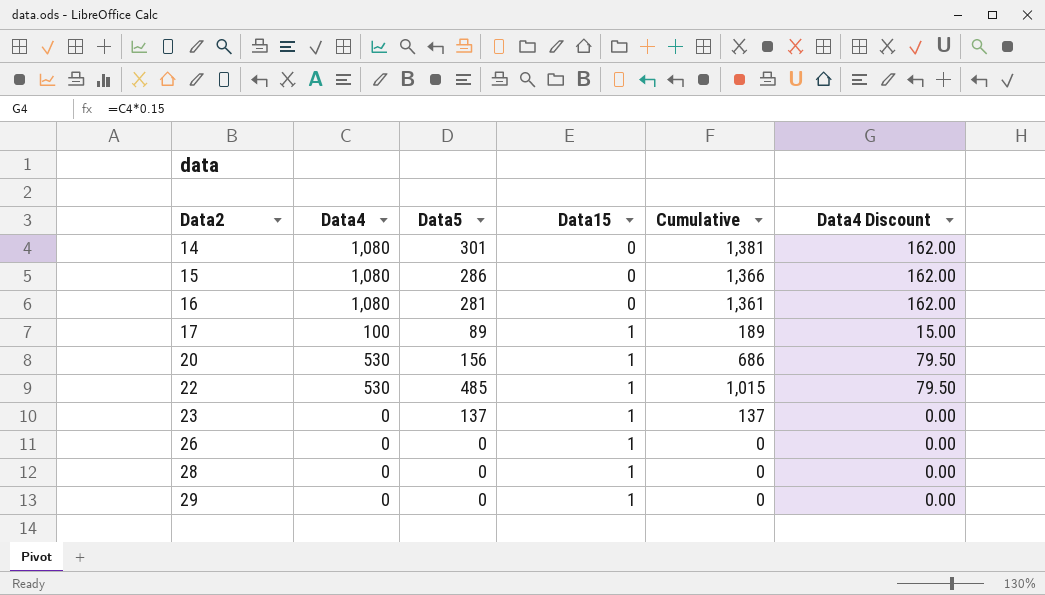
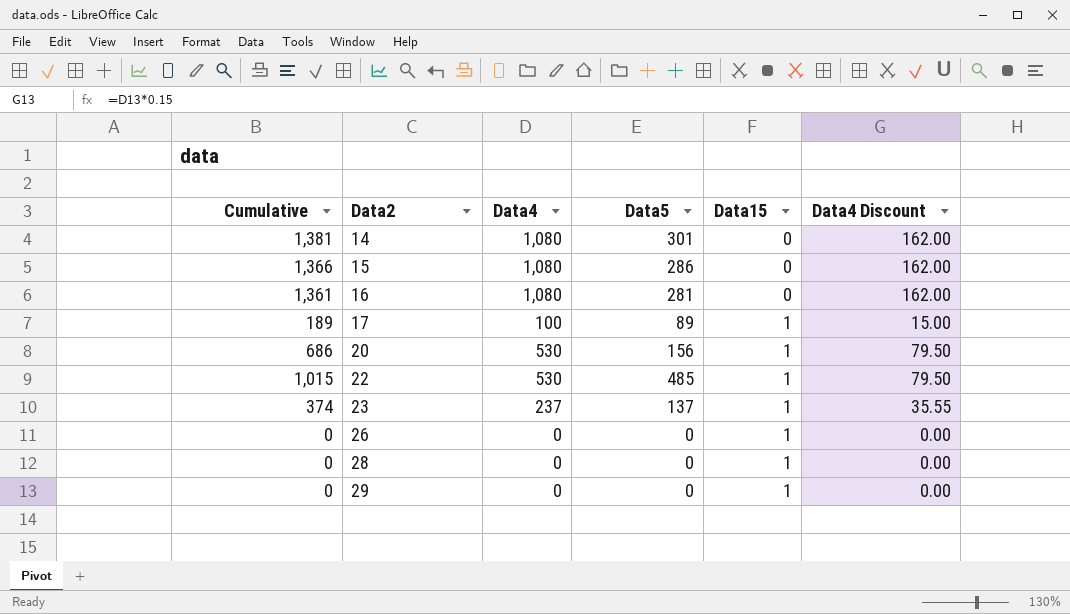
column Cumulative | position: 5 -> 1
23 | Cumulative: 137 -> 374
23 | Data4: 0 -> 237
23 | Data4 Discount: 0.00 -> 35.55

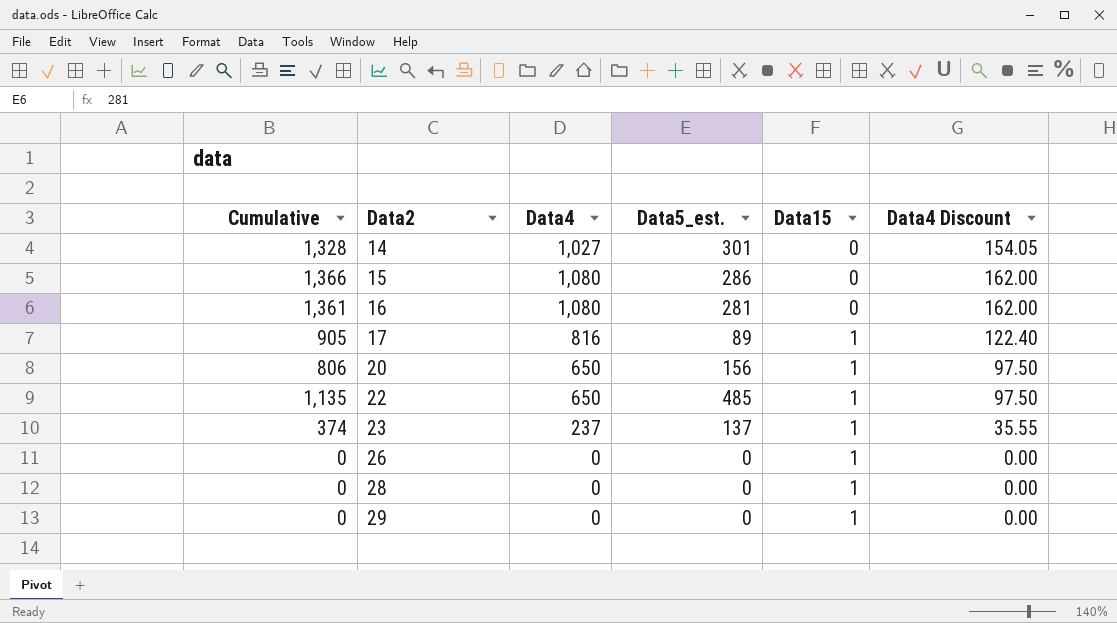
column name: Data5 -> Data5_est.
14 | Cumulative: 1,381 -> 1,328
14 | Data4: 1,080 -> 1,027
14 | Data4 Discount: 162.00 -> 154.05
17 | Cumulative: 189 -> 905
17 | Data4: 100 -> 816
17 | Data4 Discount: 15.00 -> 122.40
20 | Cumulative: 686 -> 806
20 | Data4: 530 -> 650
20 | Data4 Discount: 79.50 -> 97.50
22 | Cumulative: 1,015 -> 1,135
22 | Data4: 530 -> 650
22 | Data4 Discount: 79.50 -> 97.50

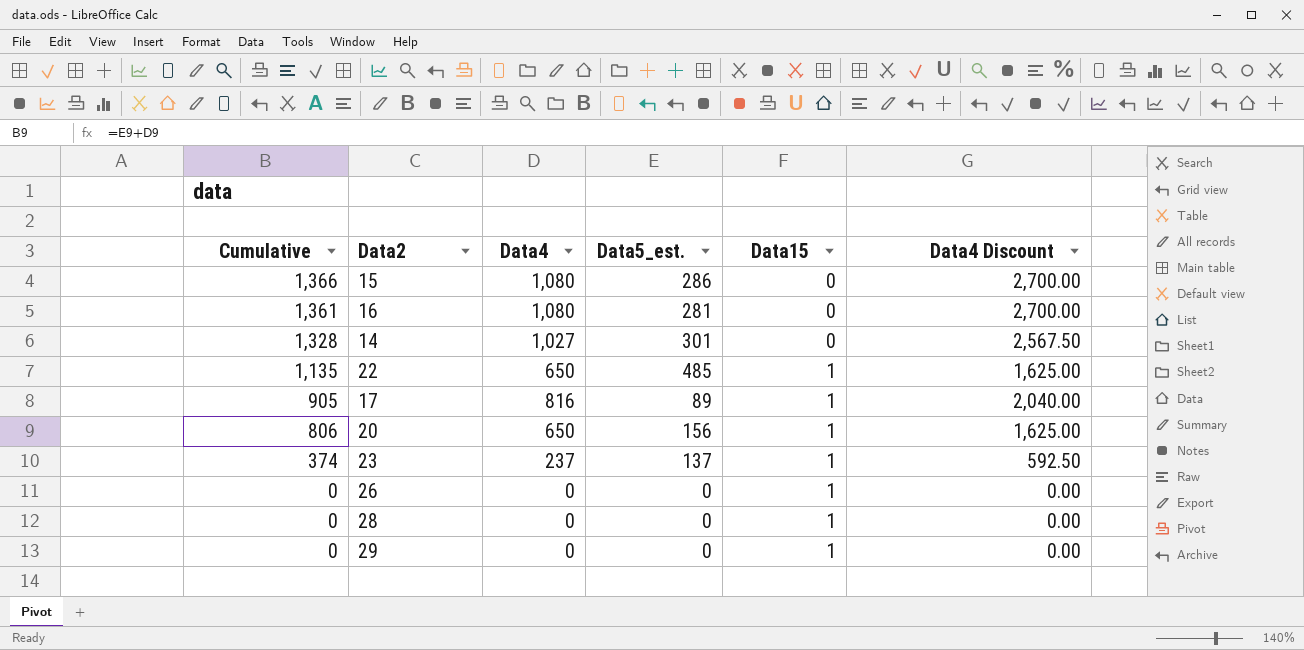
row order: Data2 ascending -> Cumulative descending
column Data4 Discount | formula: [Data4] * 0.15 -> [Data4] * 2.5

